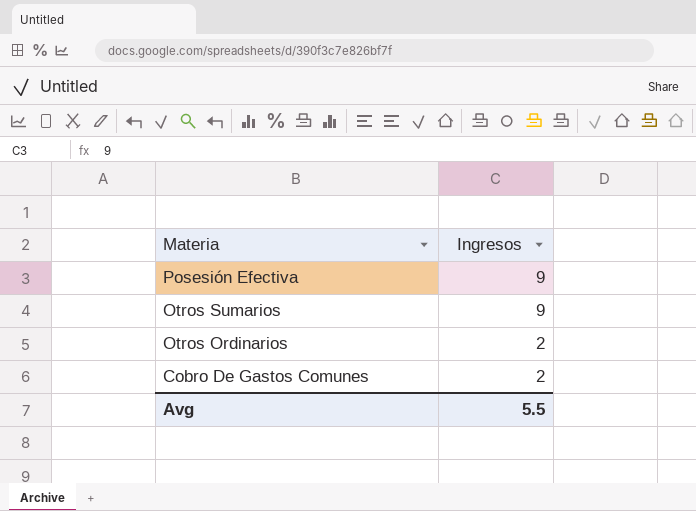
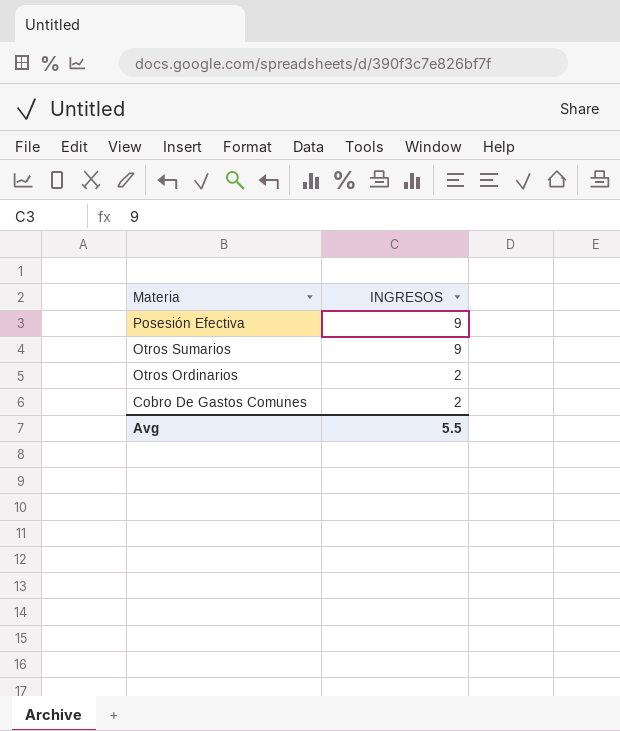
column name: Ingresos -> INGRESOS

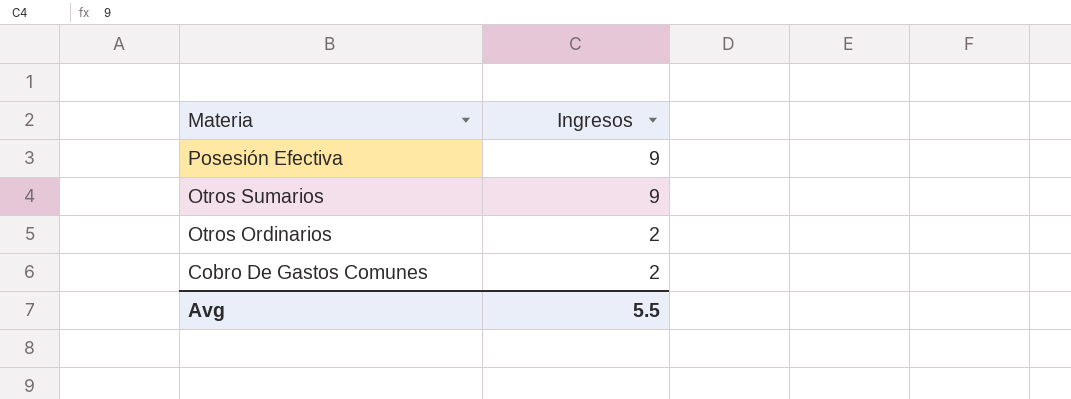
column name: INGRESOS -> Ingresos

